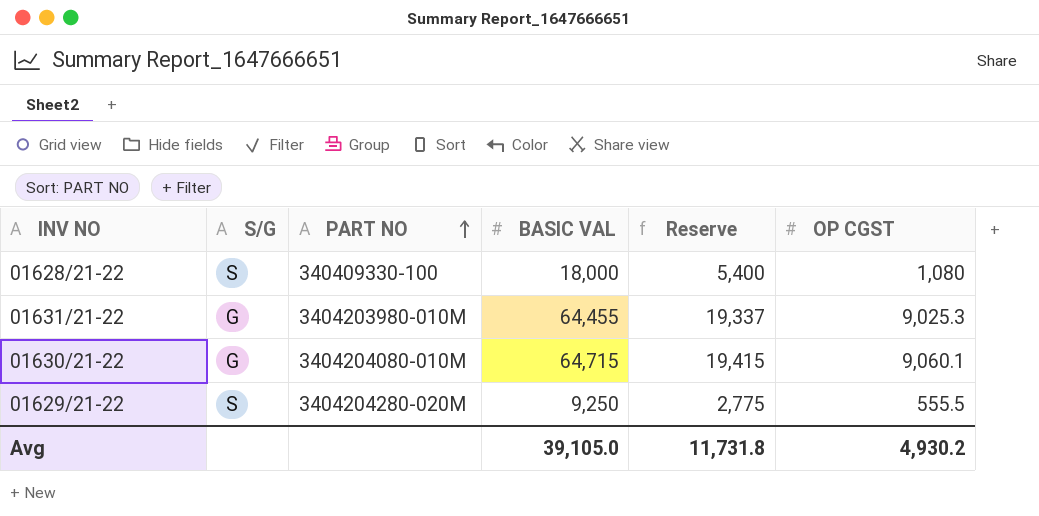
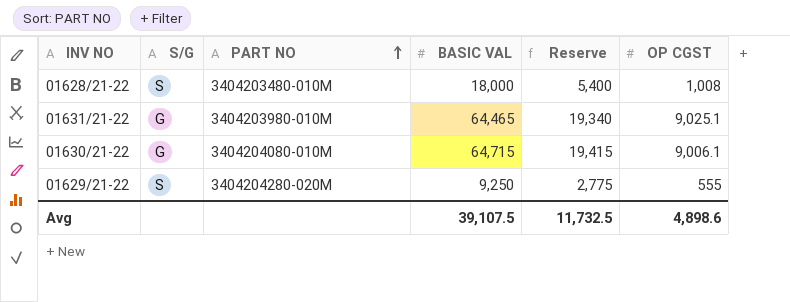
01628/21-22 | PART NO: 340409330-100 -> 3404203480-010M
01628/21-22 | OP CGST: 1,080 -> 1,008
01631/21-22 | BASIC VAL: 64,455 -> 64,465
01631/21-22 | Reserve: 19,337 -> 19,340
01631/21-22 | OP CGST: 9,025.3 -> 9,025.1
01630/21-22 | OP CGST: 9,060.1 -> 9,006.1
01629/21-22 | OP CGST: 555.5 -> 555
Avg | BASIC VAL: 39,105.0 -> 39,107.5
Avg | Reserve: 11,731.8 -> 11,732.5
Avg | OP CGST: 4,930.2 -> 4,898.6

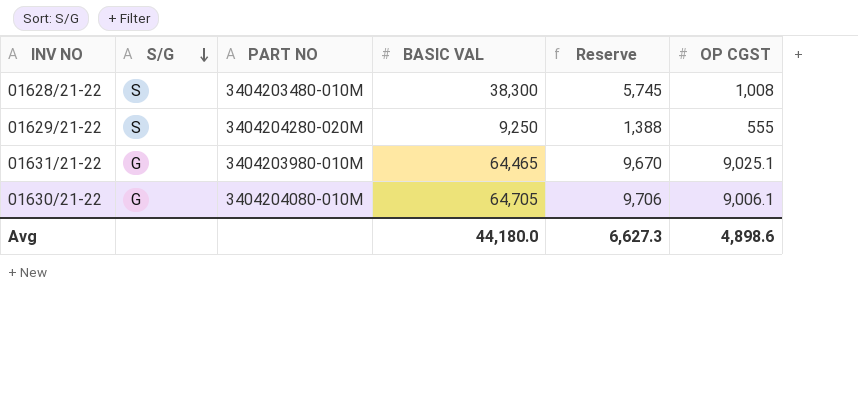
row order: PART NO ascending -> S/G descending
column Reserve | formula: [BASIC VAL] * 0.3 -> [BASIC VAL] * 0.15
01628/21-22 | BASIC VAL: 18,000 -> 38,300
01630/21-22 | BASIC VAL: 64,715 -> 64,705
Avg | BASIC VAL: 39,107.5 -> 44,180.0
Avg | Reserve: 11,732.5 -> 6,627.3

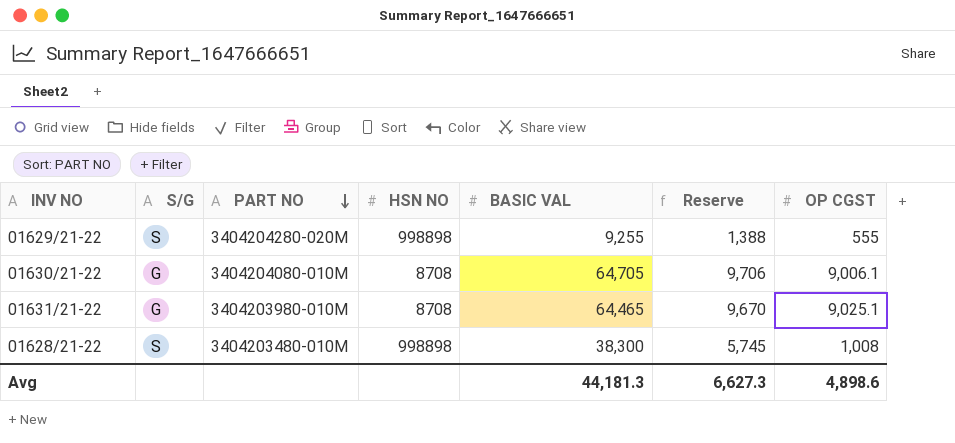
row order: S/G descending -> PART NO descending
column HSN NO | position: none -> 4
01629/21-22 | BASIC VAL: 9,250 -> 9,255
Avg | BASIC VAL: 44,180.0 -> 44,181.3

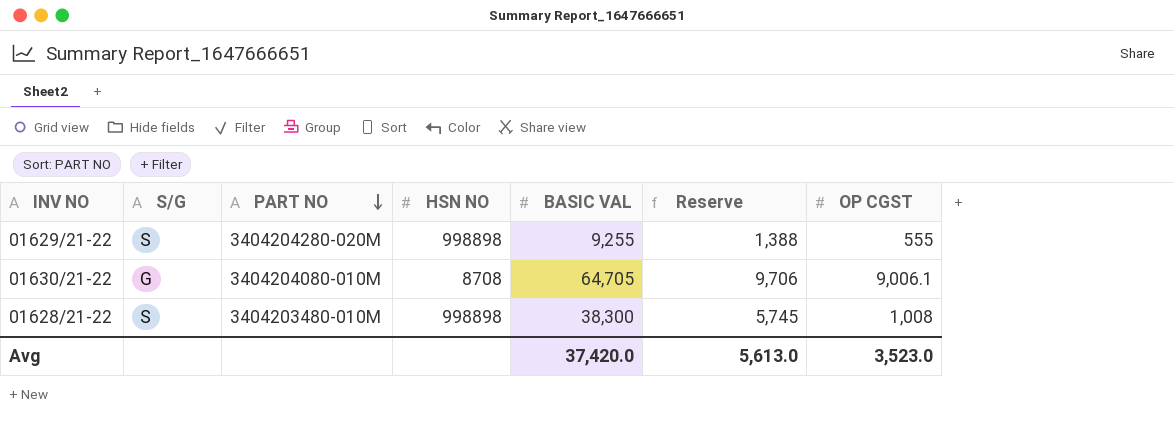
row 01631/21-22: G | 3404203980-010M | 8708 | 64,465 | 9,670 | 9,025.1 -> none
Avg | BASIC VAL: 44,181.3 -> 37,420.0
Avg | Reserve: 6,627.3 -> 5,613.0
Avg | OP CGST: 4,898.6 -> 3,523.0

